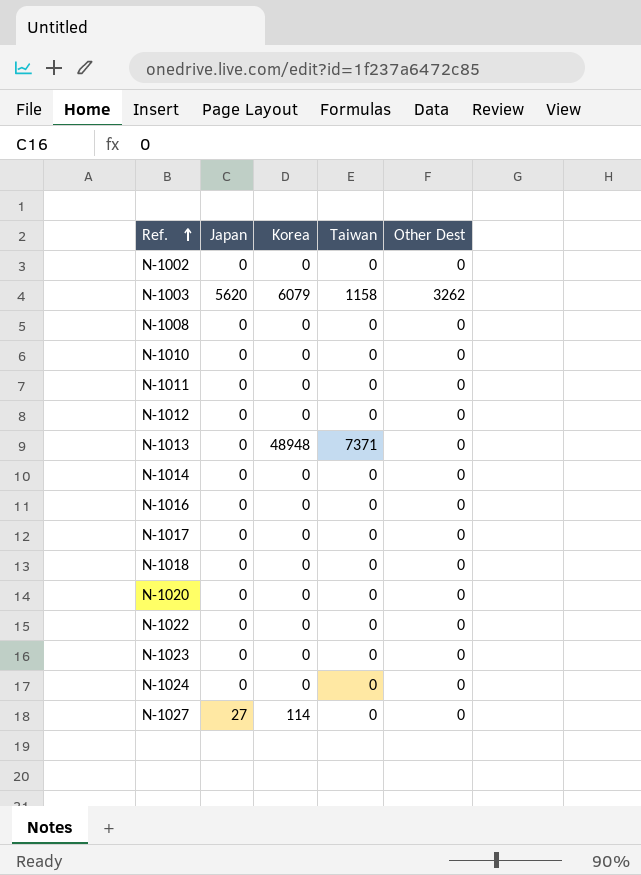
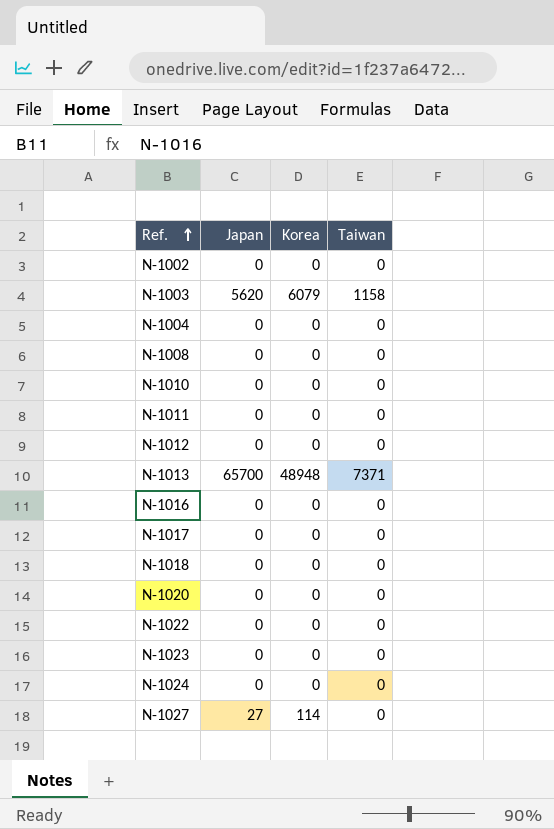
column Other Dest | position: 5 -> none
row N-1014: 0 | 0 | 0 | 0 -> none
row N-1004: none -> 0 | 0 | 0
N-1013 | Japan: 0 -> 65700

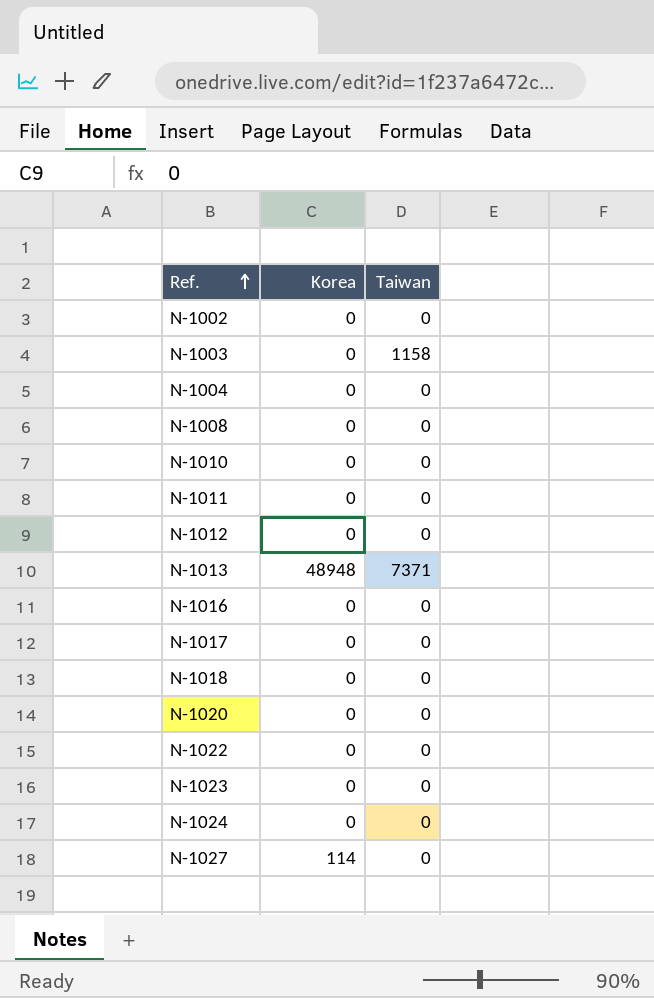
column Japan | position: 2 -> none
N-1003 | Korea: 6079 -> 0

